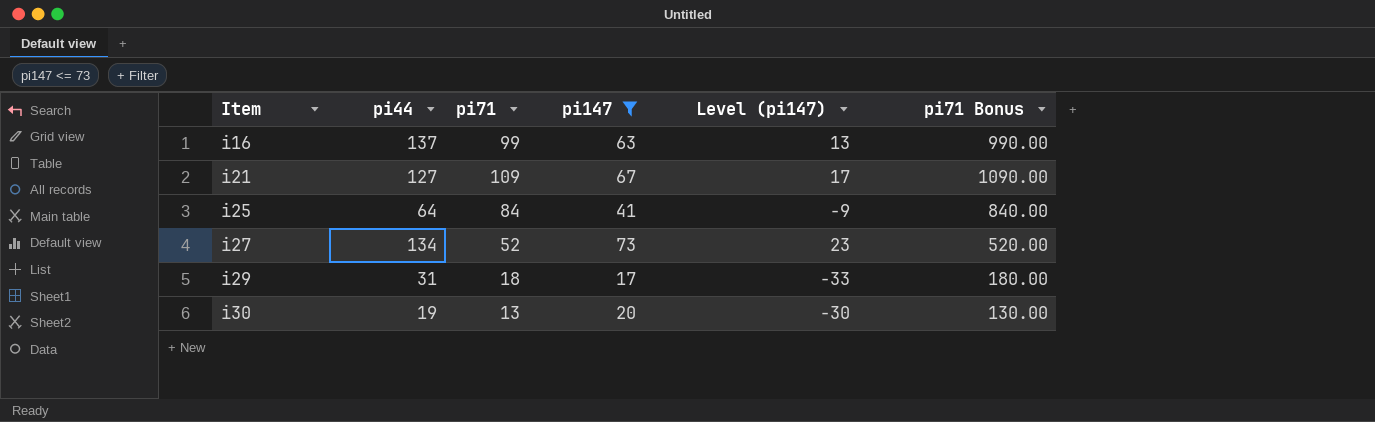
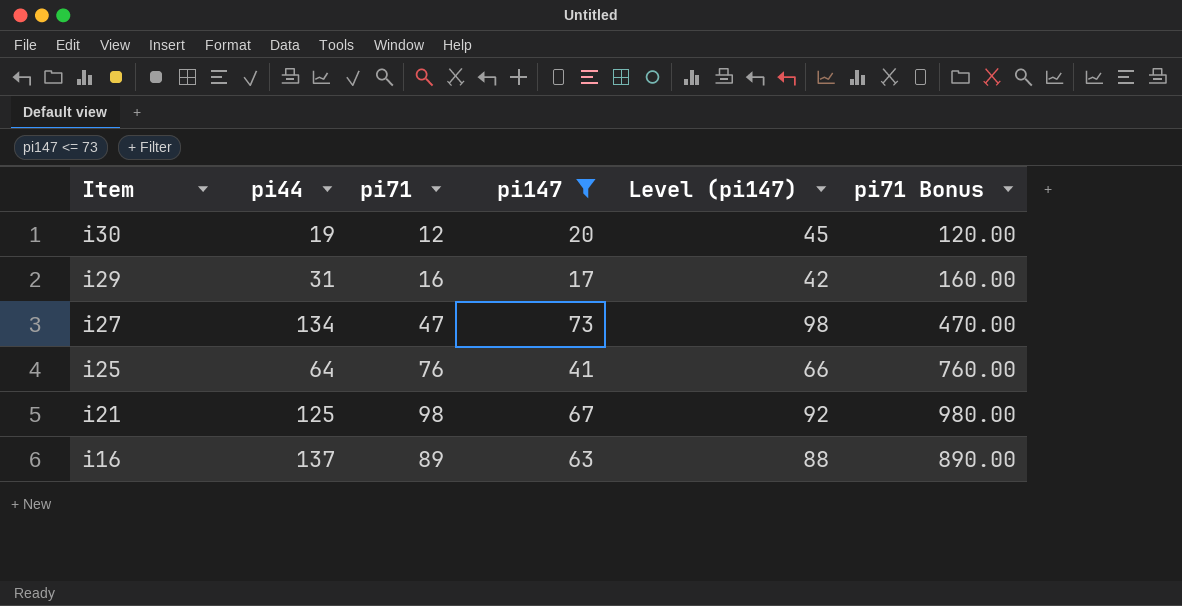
row order: Item ascending -> Item descending
column Level (pi147) | formula: [pi147] - 50 -> [pi147] + 25
i30 | pi71: 13 -> 12
i30 | pi71 Bonus: 130.00 -> 120.00
i29 | pi71: 18 -> 16
i29 | pi71 Bonus: 180.00 -> 160.00
i27 | pi71: 52 -> 47
i27 | pi71 Bonus: 520.00 -> 470.00
i25 | pi71: 84 -> 76
i25 | pi71 Bonus: 840.00 -> 760.00
i21 | pi44: 127 -> 125
i21 | pi71: 109 -> 98
i21 | pi71 Bonus: 1090.00 -> 980.00
i16 | pi71: 99 -> 89
i16 | pi71 Bonus: 990.00 -> 890.00

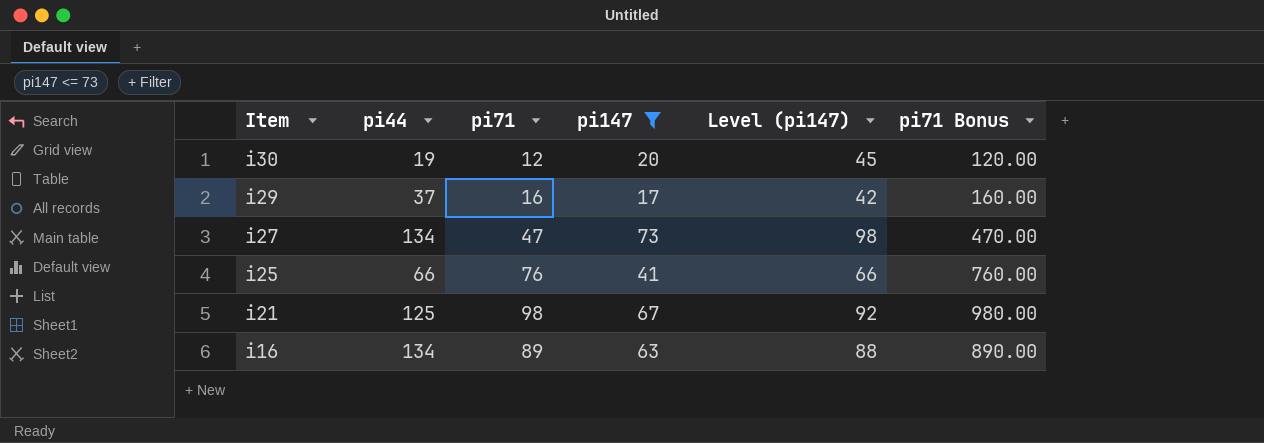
i29 | pi44: 31 -> 37
i25 | pi44: 64 -> 66
i16 | pi44: 137 -> 134

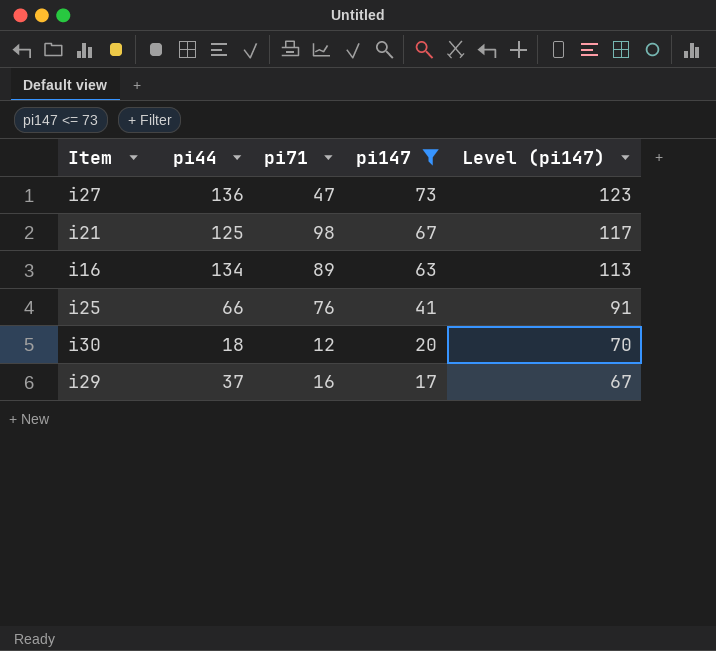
row order: Item descending -> pi147 descending
column pi71 Bonus | formula: [pi71] * 10 -> none
column Level (pi147) | formula: [pi147] + 25 -> [pi147] + 50
i27 | pi44: 134 -> 136
i30 | pi44: 19 -> 18

